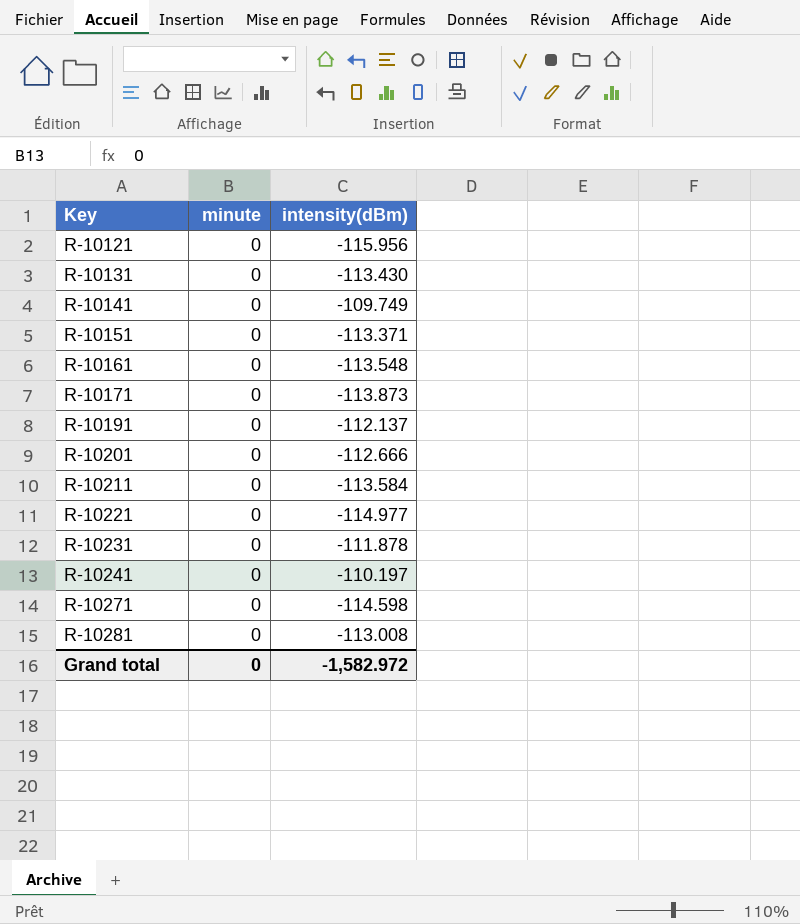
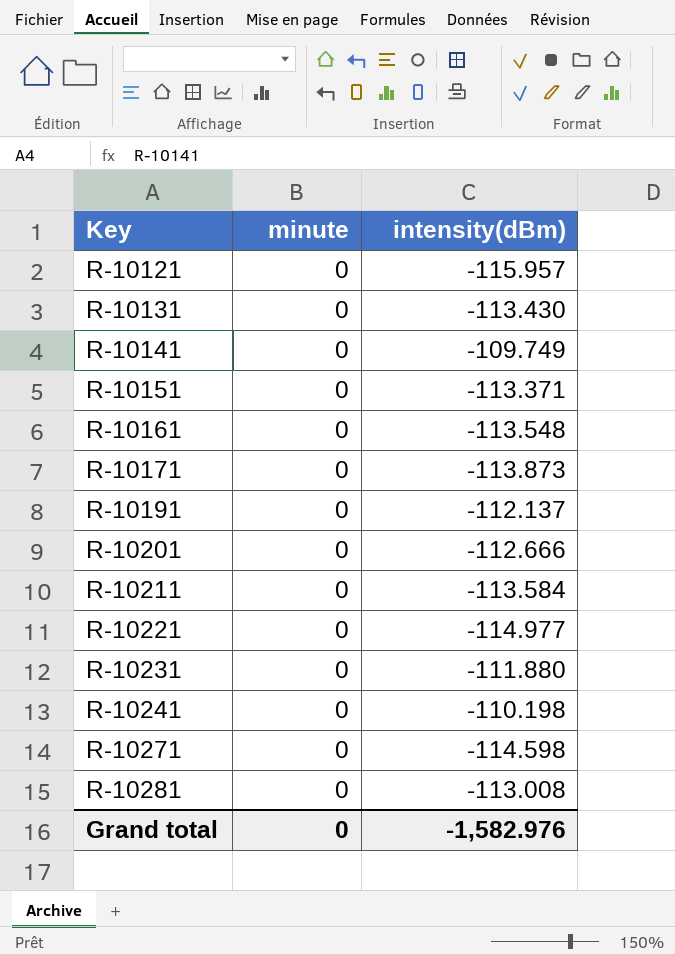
R-10121 | intensity(dBm): -115.956 -> -115.957
R-10231 | intensity(dBm): -111.878 -> -111.880
R-10241 | intensity(dBm): -110.197 -> -110.198
Grand total | intensity(dBm): -1,582.972 -> -1,582.976

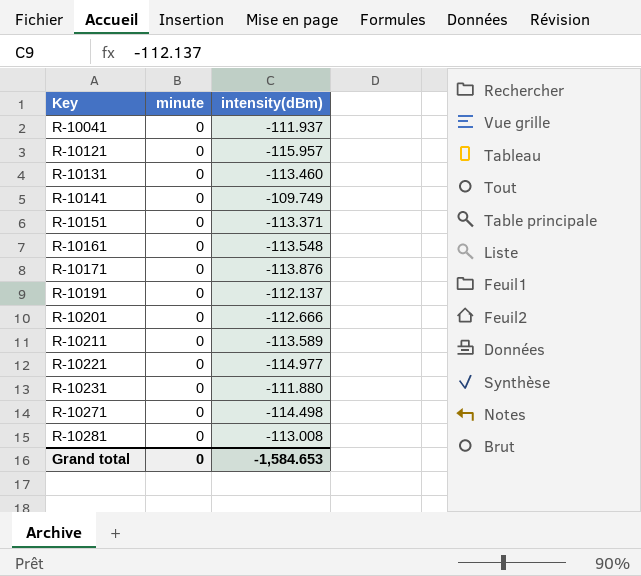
row R-10241: 0 | -110.198 -> none
row R-10041: none -> 0 | -111.937
R-10131 | intensity(dBm): -113.430 -> -113.460
R-10171 | intensity(dBm): -113.873 -> -113.876
R-10211 | intensity(dBm): -113.584 -> -113.589
R-10271 | intensity(dBm): -114.598 -> -114.498
Grand total | intensity(dBm): -1,582.976 -> -1,584.653

